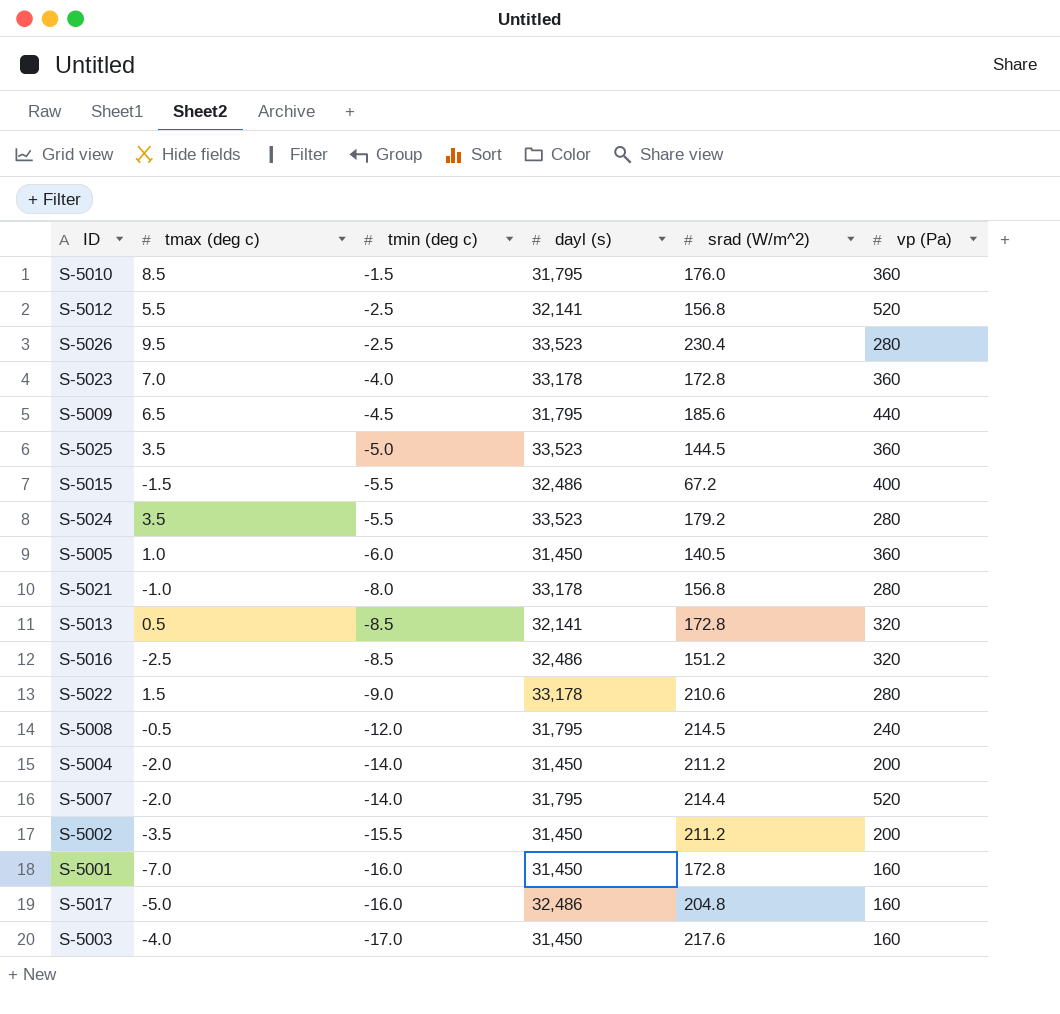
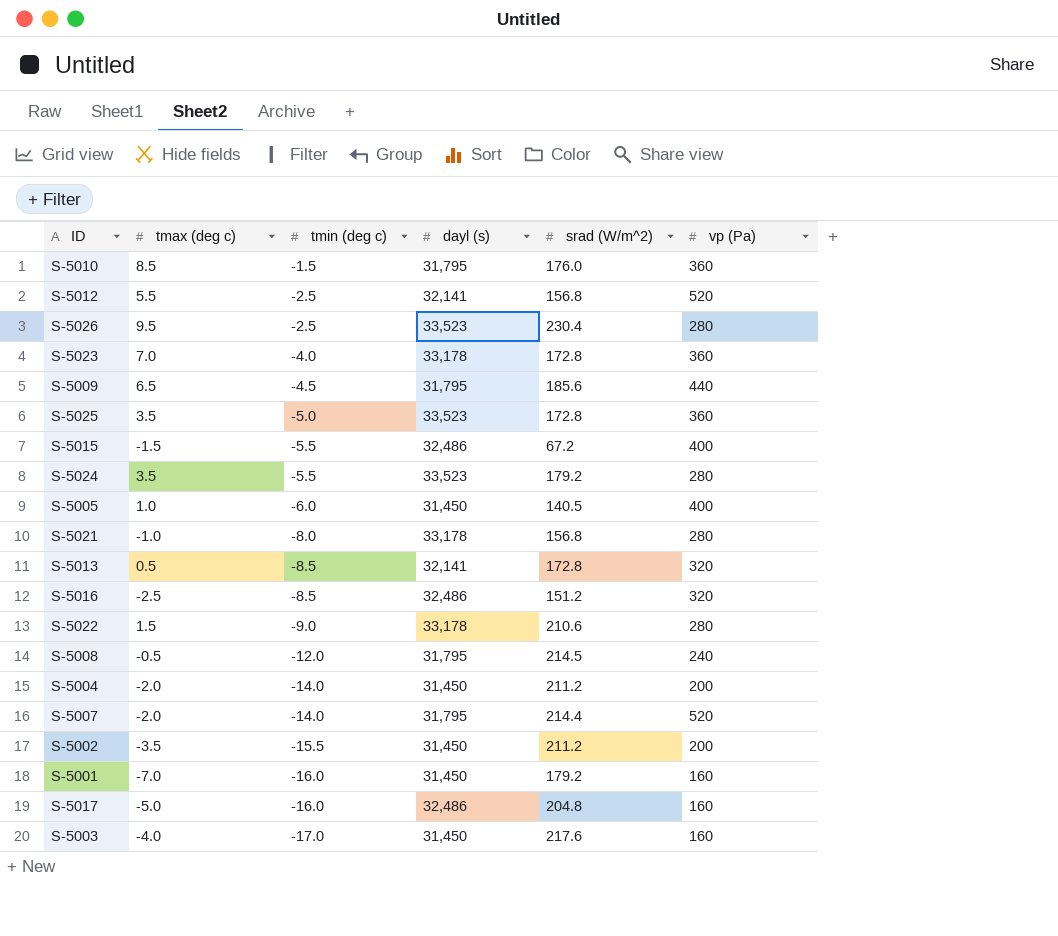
S-5025 | srad (W/m^2): 144.5 -> 172.8
S-5005 | vp (Pa): 360 -> 400
S-5001 | srad (W/m^2): 172.8 -> 179.2

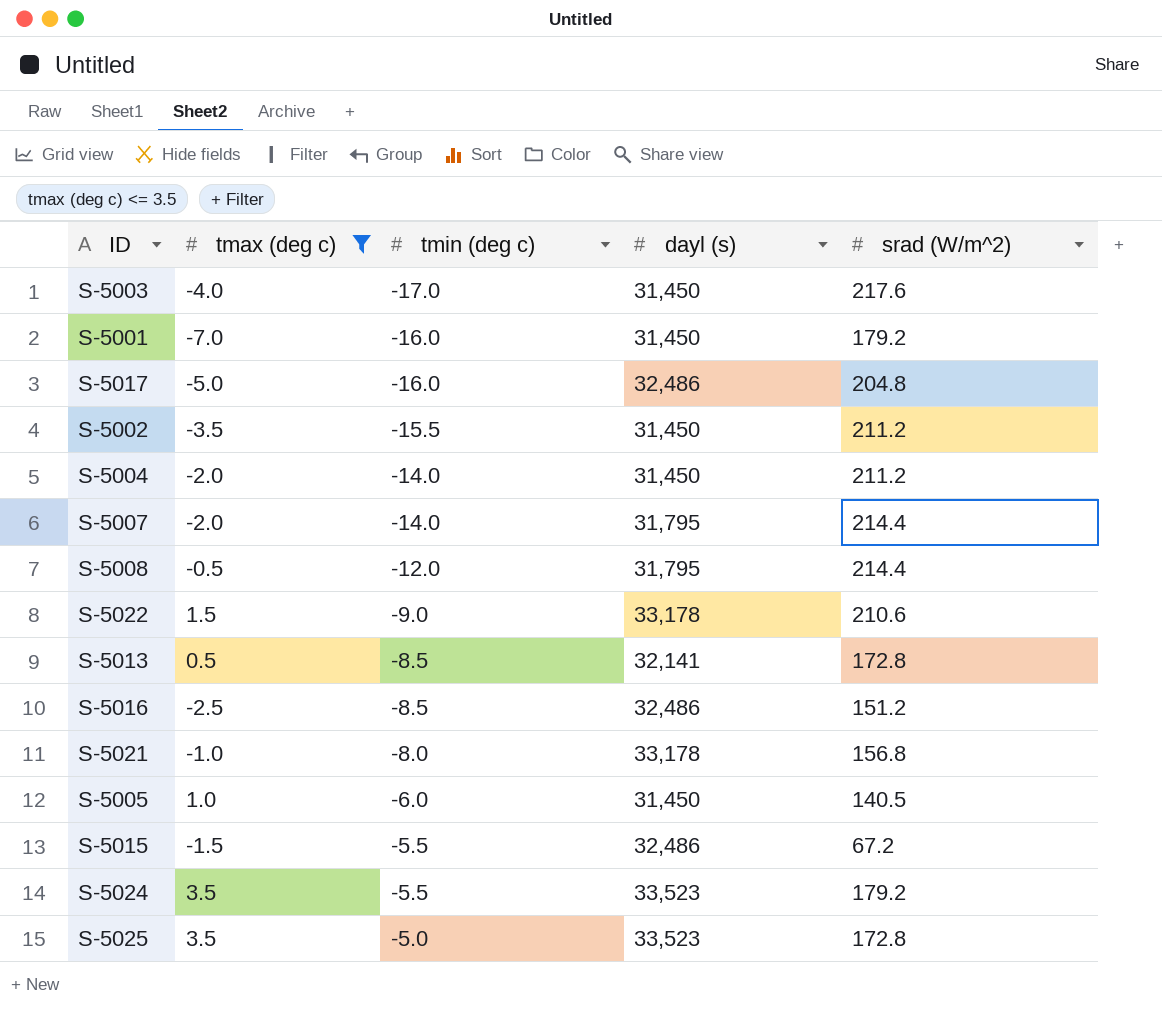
filter: none -> tmax (deg c) <= 3.5
row order: tmin (deg c) descending -> tmin (deg c) ascending
column vp (Pa) | position: 6 -> none
S-5008 | srad (W/m^2): 214.5 -> 214.4

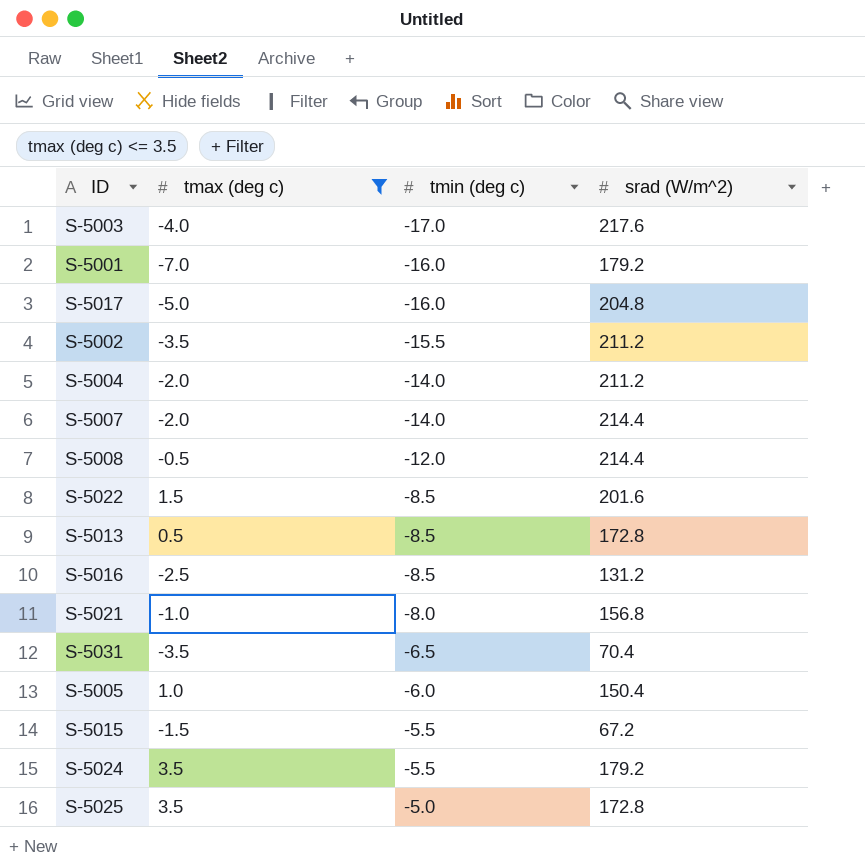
column dayl (s) | position: 4 -> none
S-5022 | tmin (deg c): -9.0 -> -8.5
S-5022 | srad (W/m^2): 210.6 -> 201.6
S-5016 | srad (W/m^2): 151.2 -> 131.2
row S-5031: none -> -3.5 | -6.5 | 70.4
S-5005 | srad (W/m^2): 140.5 -> 150.4

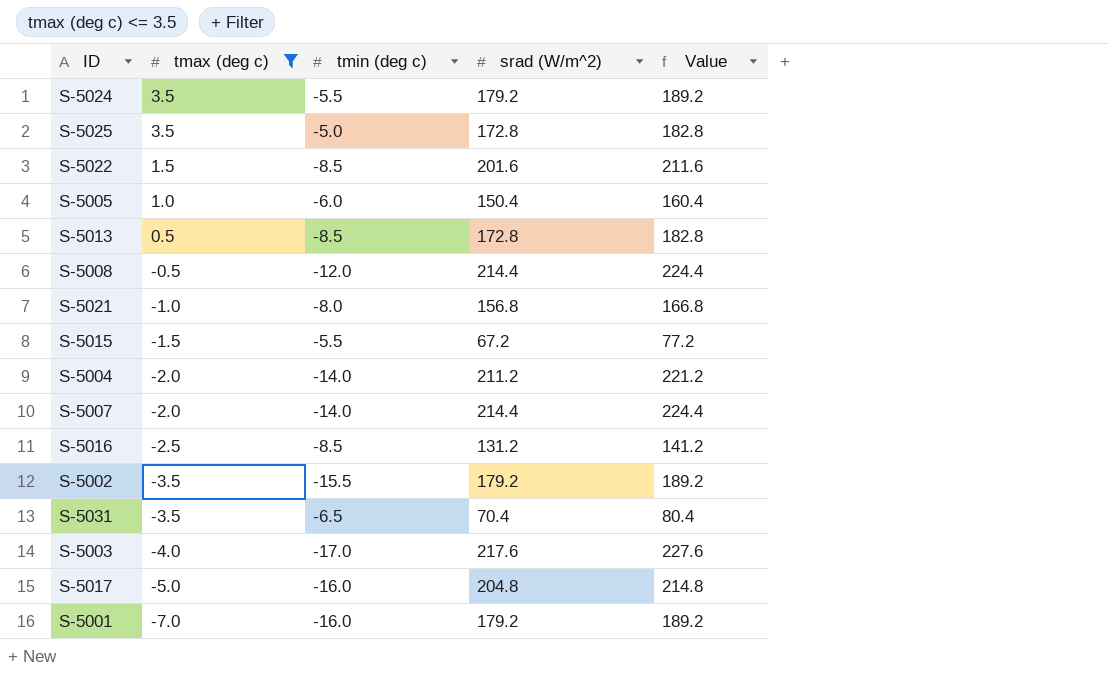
row order: tmin (deg c) ascending -> tmax (deg c) descending
column Value | formula: none -> [srad (W/m^2)] + 10
S-5002 | srad (W/m^2): 211.2 -> 179.2

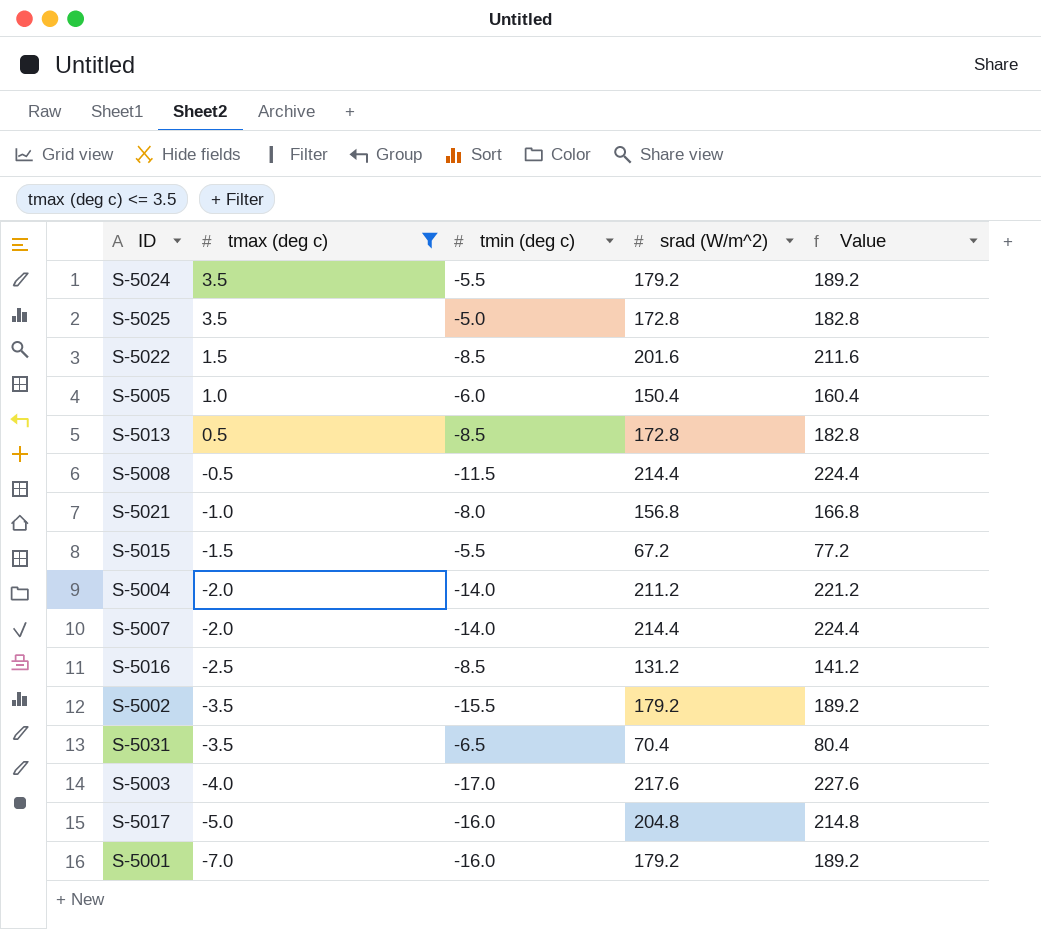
S-5008 | tmin (deg c): -12.0 -> -11.5

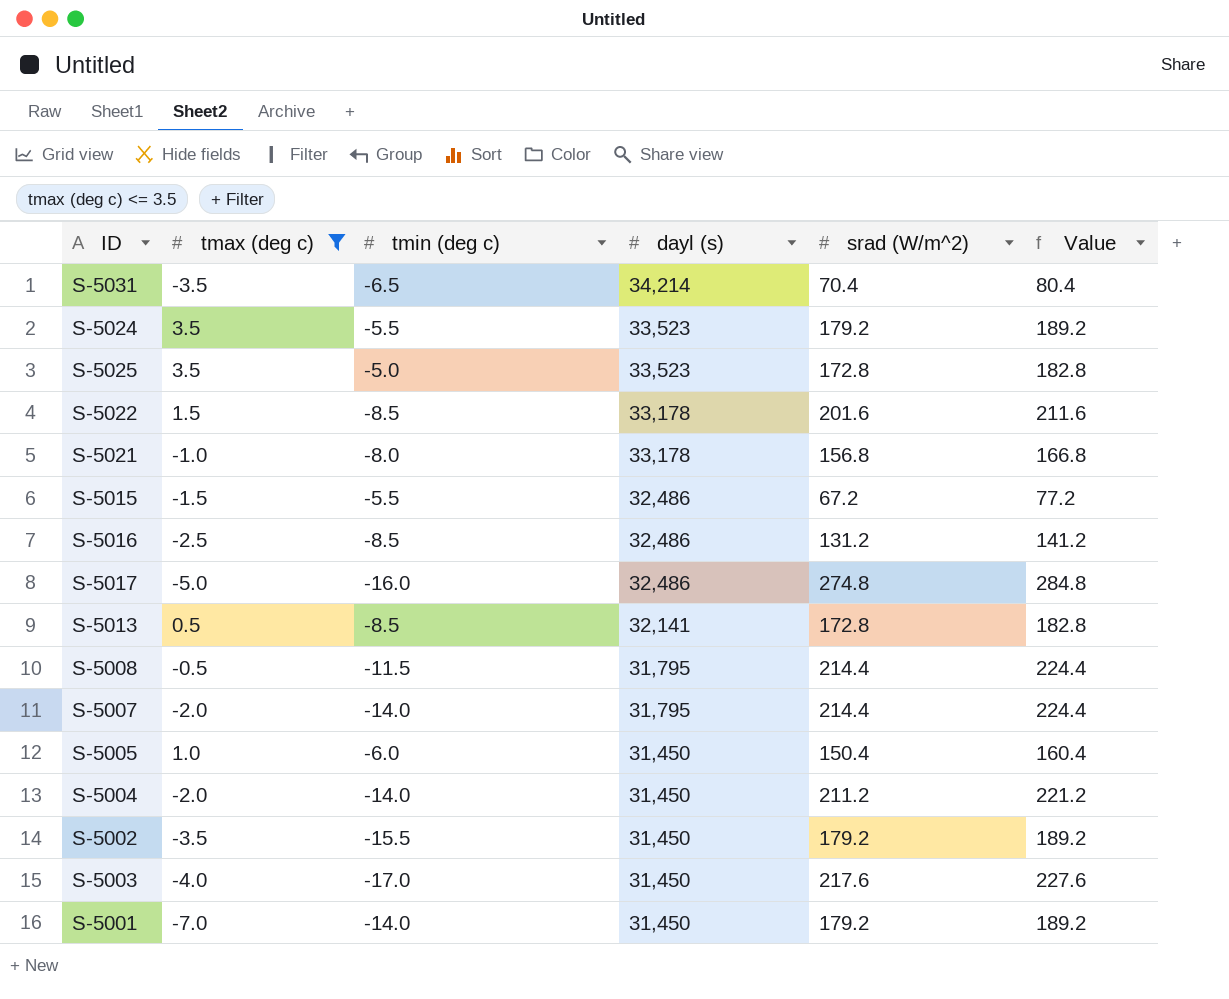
row order: tmax (deg c) descending -> dayl (s) descending
column dayl (s) | position: none -> 4
S-5017 | srad (W/m^2): 204.8 -> 274.8
S-5017 | Value: 214.8 -> 284.8
S-5001 | tmin (deg c): -16.0 -> -14.0

